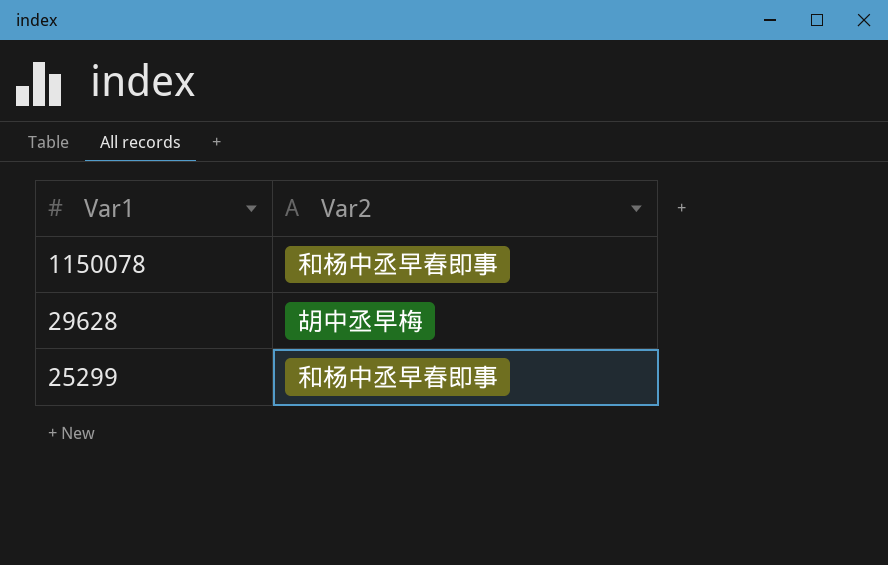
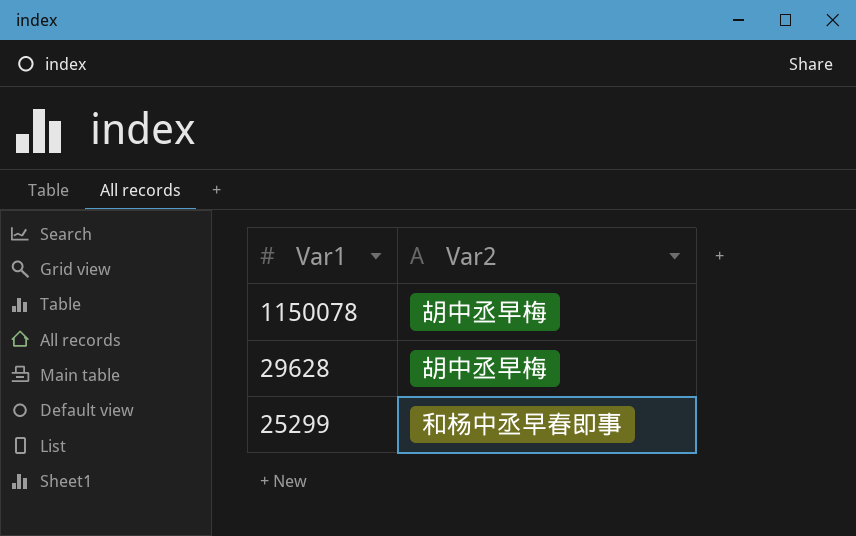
1150078 | Var2: 和杨中丞早春即事 -> 胡中丞早梅

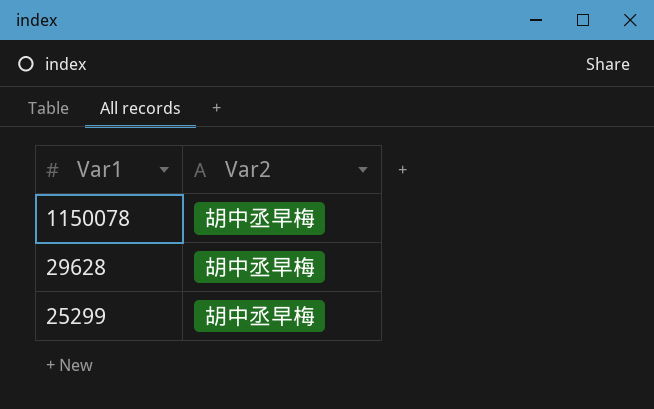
25299 | Var2: 和杨中丞早春即事 -> 胡中丞早梅

